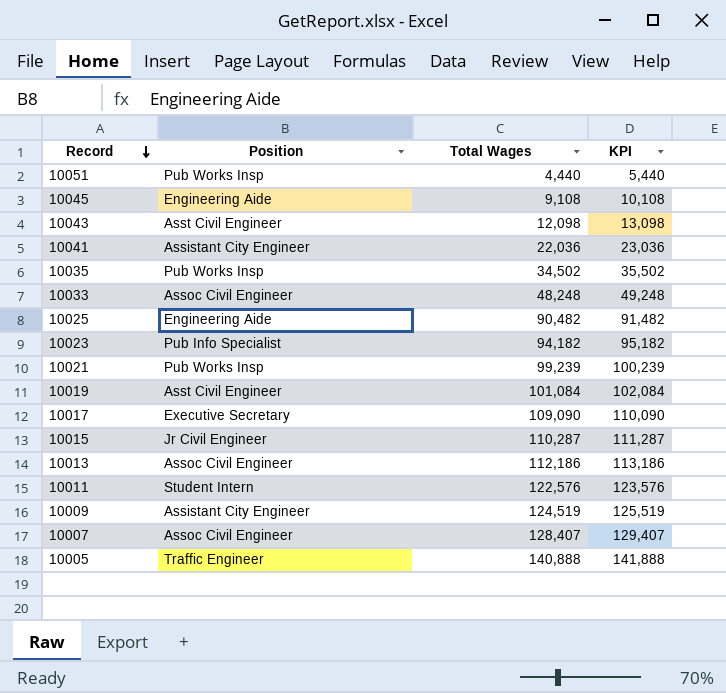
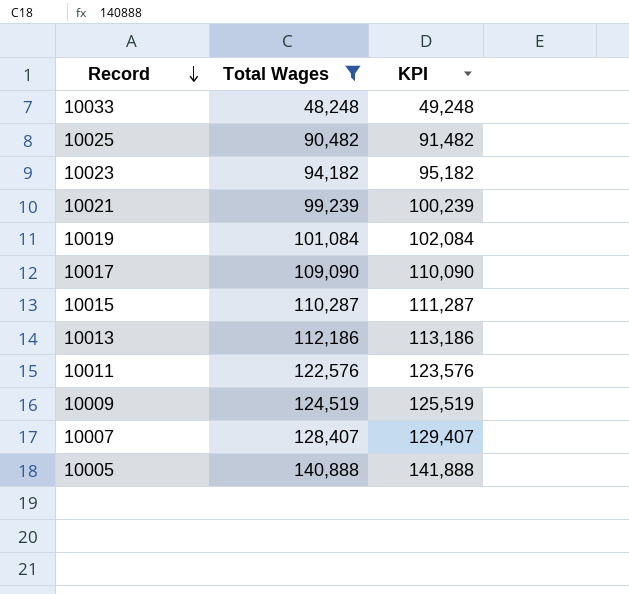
filter: none -> Total Wages >= 48,248
column Position | position: 2 -> none

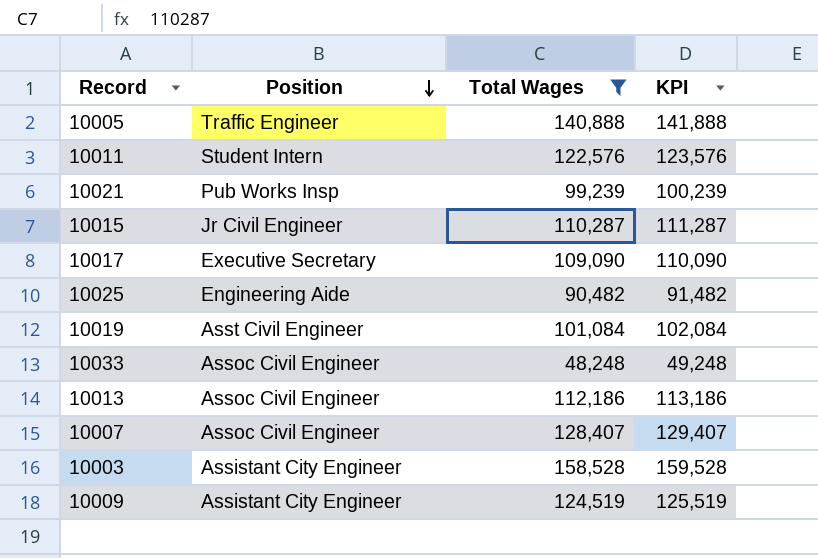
row order: Record descending -> Position descending
column Position | position: none -> 2
row 10023: 94,182 | 95,182 -> none
row 10003: none -> Assistant City Engineer | 158,528 | 159,528

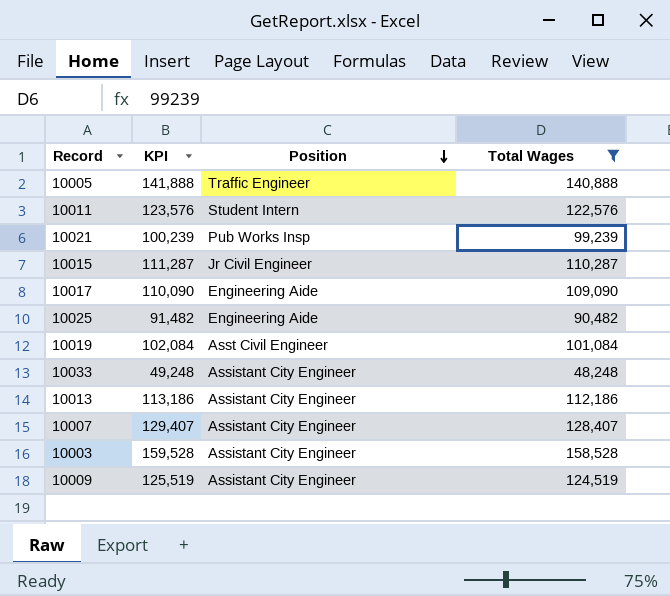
column KPI | position: 4 -> 2
10017 | Position: Executive Secretary -> Engineering Aide
10033 | Position: Assoc Civil Engineer -> Assistant City Engineer
10013 | Position: Assoc Civil Engineer -> Assistant City Engineer
10007 | Position: Assoc Civil Engineer -> Assistant City Engineer

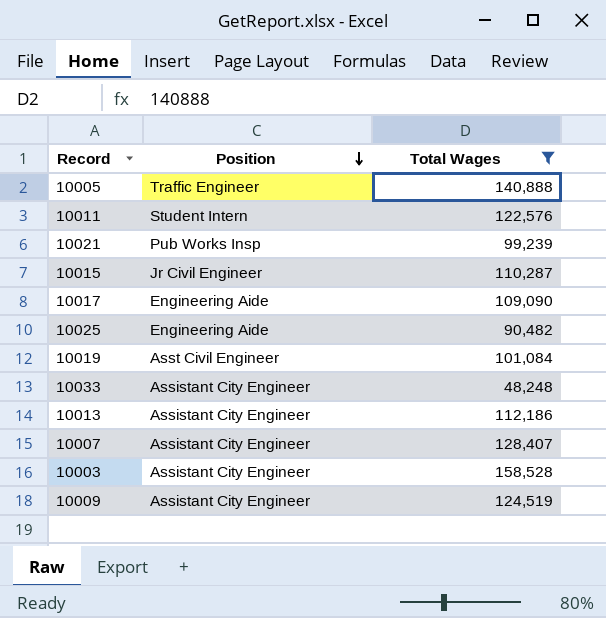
column KPI | formula: [Total Wages] + 1000 -> none

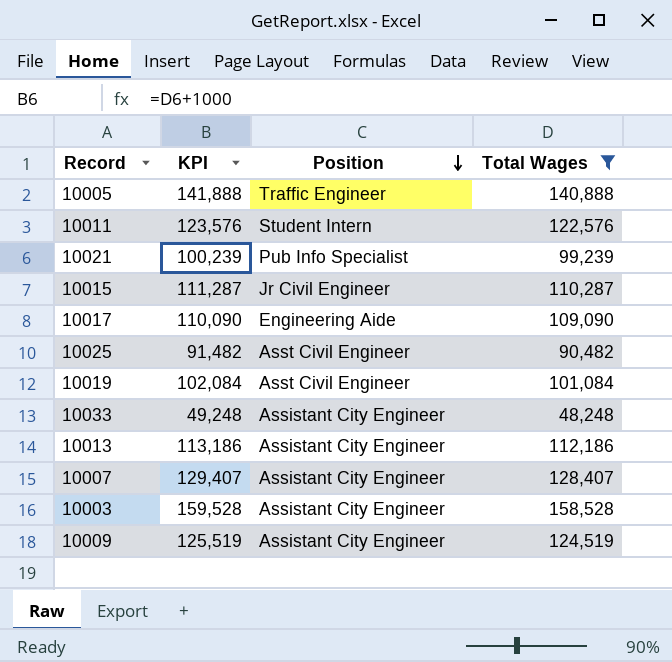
column KPI | formula: none -> [Total Wages] + 1000
10021 | Position: Pub Works Insp -> Pub Info Specialist
10025 | Position: Engineering Aide -> Asst Civil Engineer

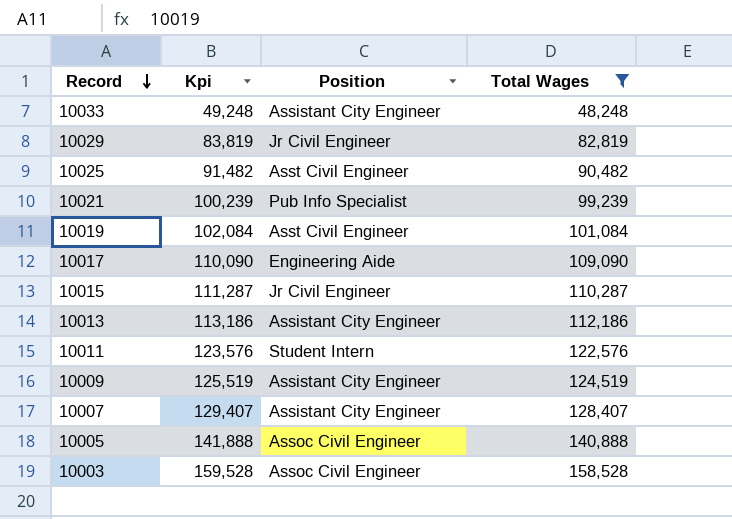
row order: Position descending -> Record descending
column name: KPI -> Kpi
row 10029: none -> 83,819 | Jr Civil Engineer | 82,819
10005 | Position: Traffic Engineer -> Assoc Civil Engineer
10003 | Position: Assistant City Engineer -> Assoc Civil Engineer

